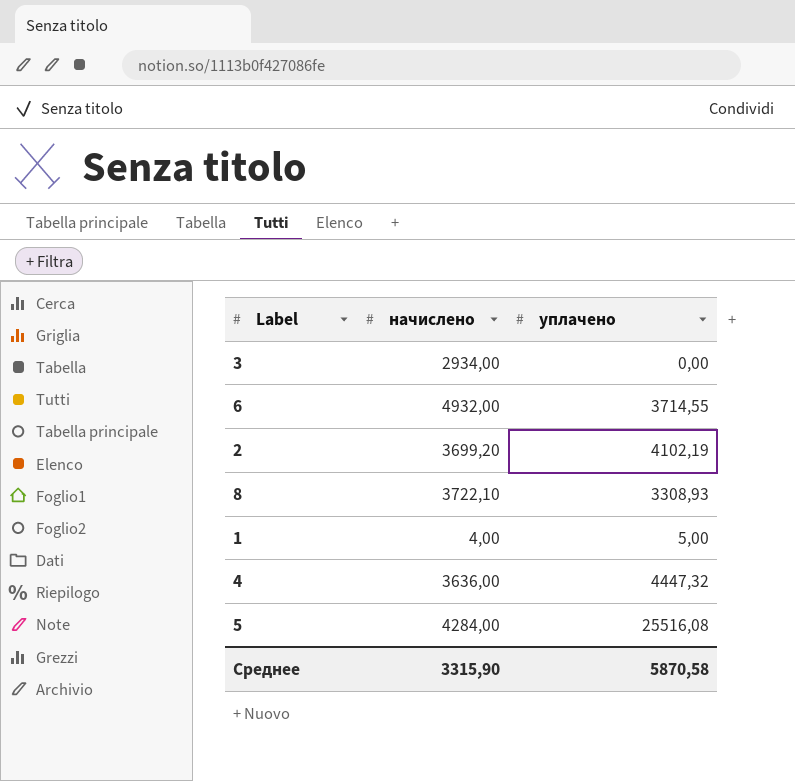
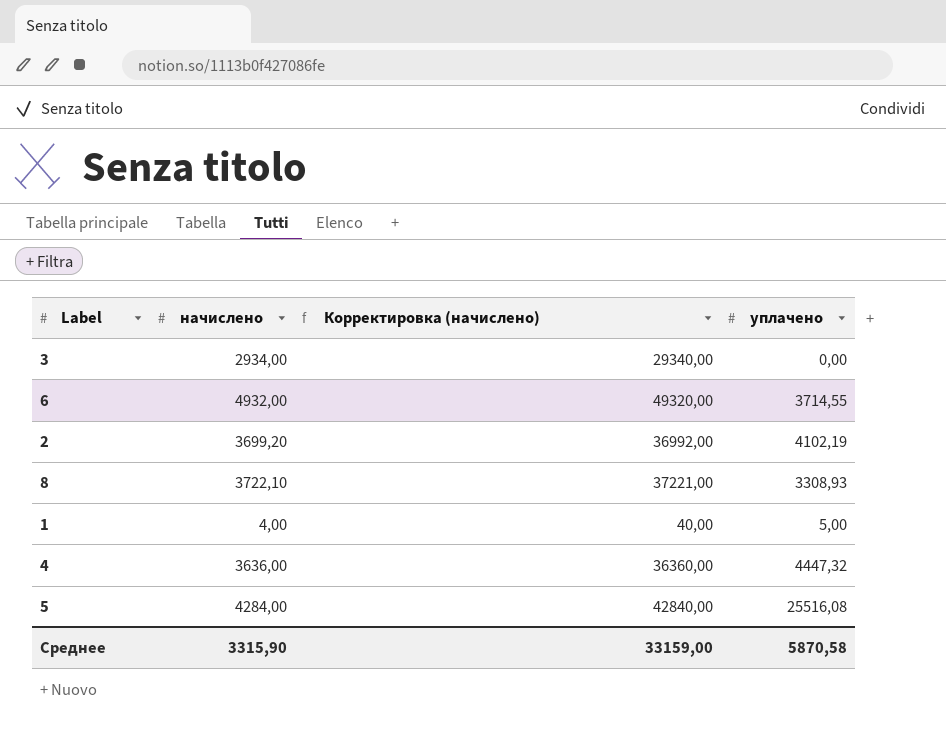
column Корректировка (начислено) | formula: none -> [начислено] * 10

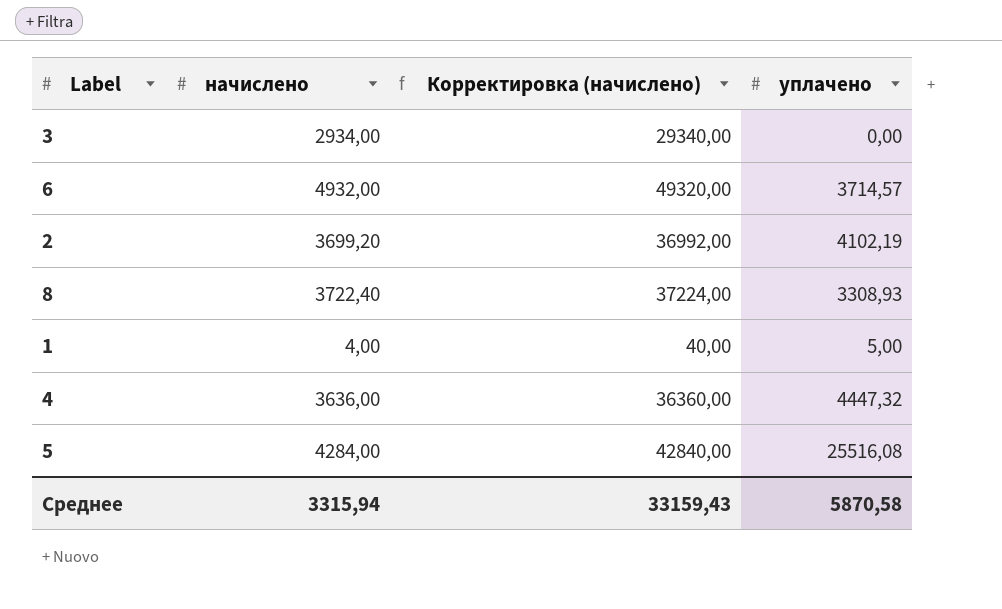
6 | уплачено: 3714,55 -> 3714,57
8 | начислено: 3722,10 -> 3722,40
8 | Корректировка (начислено): 37221,00 -> 37224,00
Среднее | начислено: 3315,90 -> 3315,94
Среднее | Корректировка (начислено): 33159,00 -> 33159,43

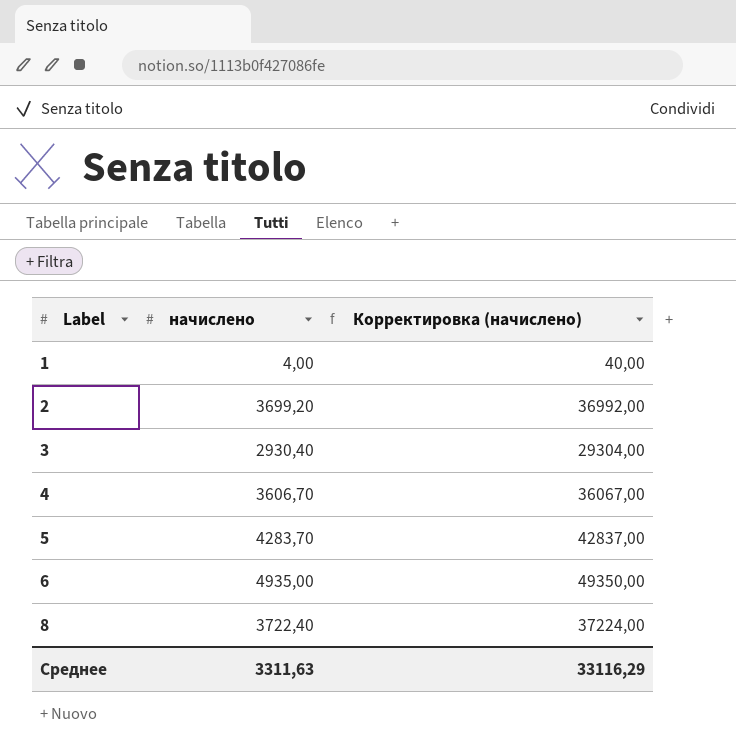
row order: none -> Label ascending
column уплачено | position: 4 -> none
3 | начислено: 2934,00 -> 2930,40
3 | Корректировка (начислено): 29340,00 -> 29304,00
4 | начислено: 3636,00 -> 3606,70
4 | Корректировка (начислено): 36360,00 -> 36067,00
5 | начислено: 4284,00 -> 4283,70
5 | Корректировка (начислено): 42840,00 -> 42837,00
6 | начислено: 4932,00 -> 4935,00
6 | Корректировка (начислено): 49320,00 -> 49350,00
Среднее | начислено: 3315,94 -> 3311,63
Среднее | Корректировка (начислено): 33159,43 -> 33116,29

